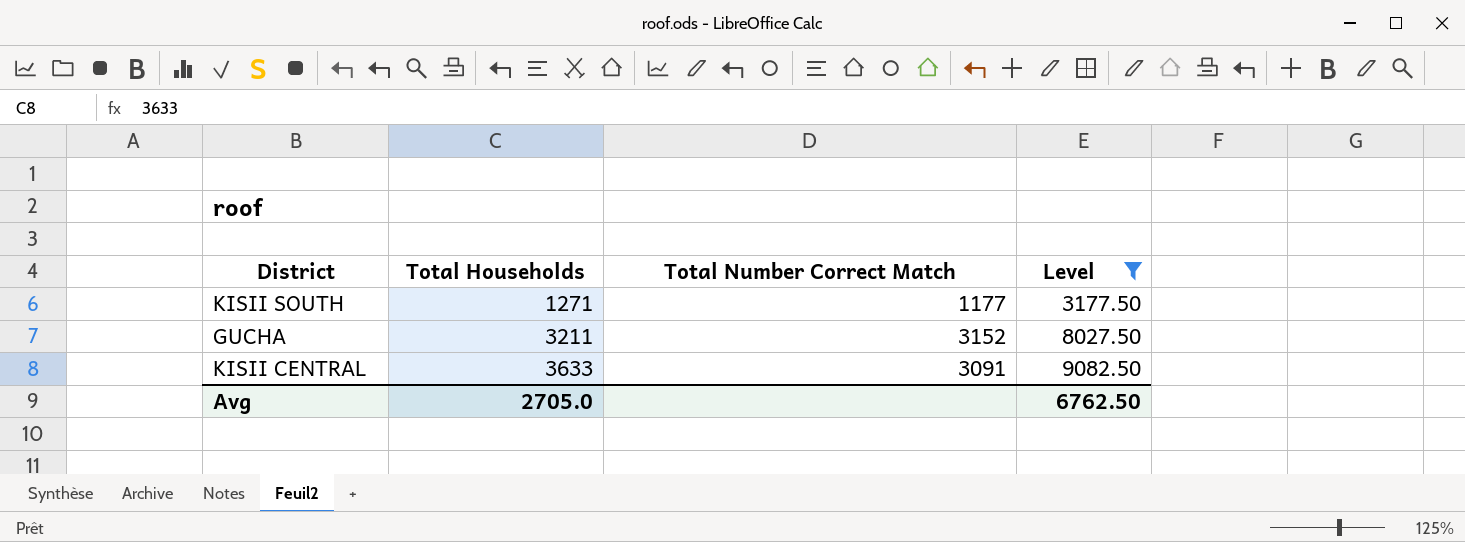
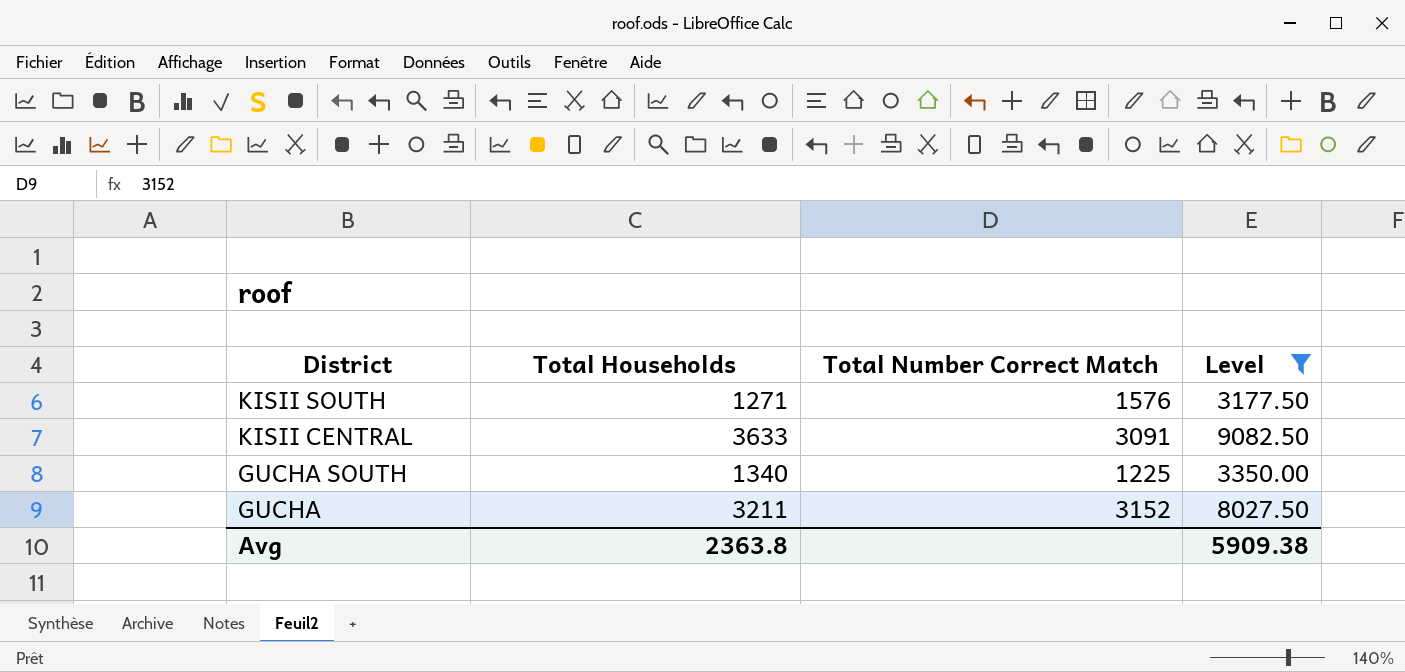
row order: Total Households ascending -> District descending
KISII SOUTH | Total Number Correct Match: 1177 -> 1576
row GUCHA SOUTH: none -> 1340 | 1225 | 3350.00
Avg | Total Households: 2705.0 -> 2363.8
Avg | Level: 6762.50 -> 5909.38

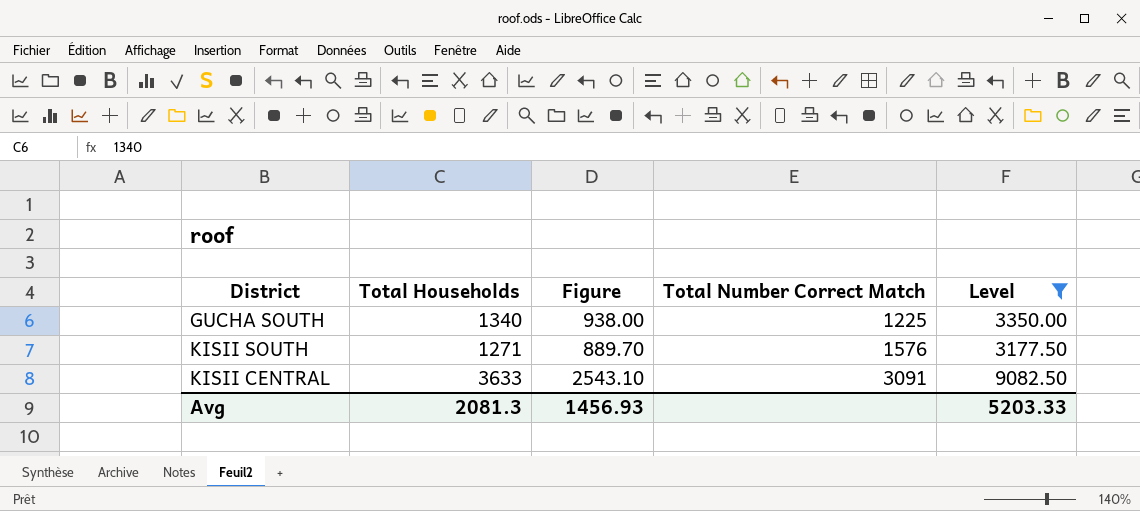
row order: District descending -> Total Number Correct Match ascending
column Figure | formula: none -> [Total Households] * 0.7
row GUCHA: 3211 | 3152 | 8027.50 -> none
Avg | Total Households: 2363.8 -> 2081.3
Avg | Level: 5909.38 -> 5203.33

